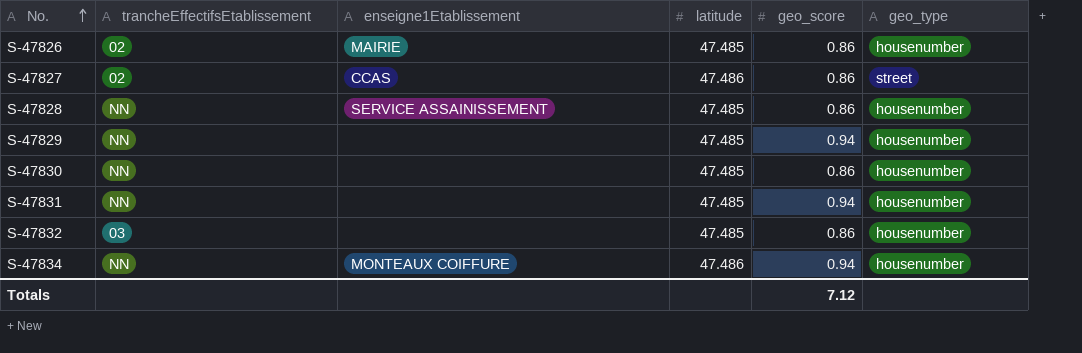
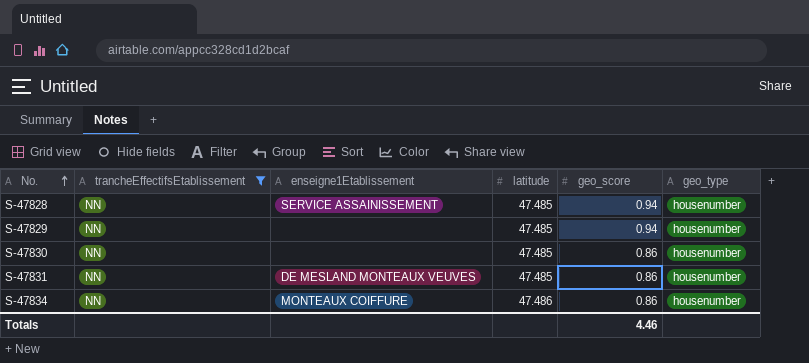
filter: none -> trancheEffectifsEtablissement = NN
S-47828 | geo_score: 0.86 -> 0.94
S-47831 | enseigne1Etablissement: none -> DE MESLAND MONTEAUX VEUVES
S-47831 | geo_score: 0.94 -> 0.86
S-47834 | geo_score: 0.94 -> 0.86
Totals | geo_score: 7.12 -> 4.46

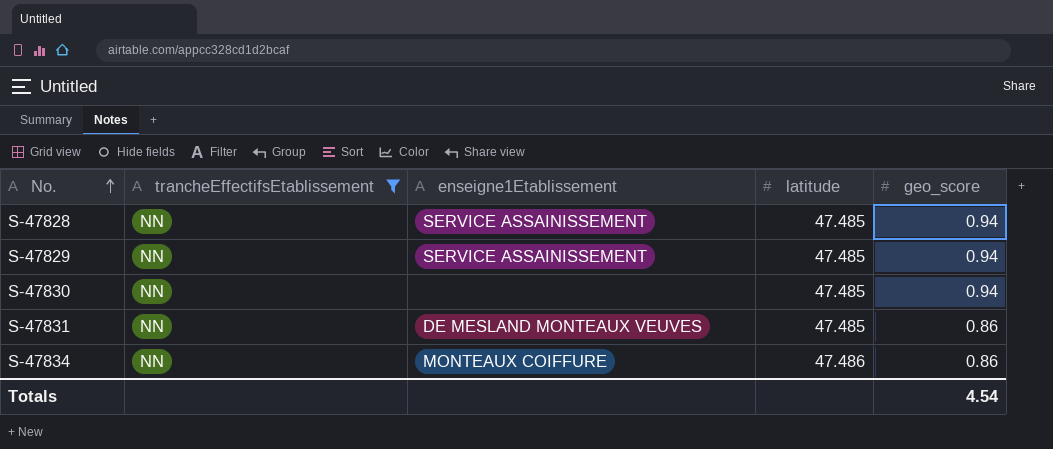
column geo_type | position: 6 -> none
S-47829 | enseigne1Etablissement: none -> SERVICE ASSAINISSEMENT
S-47830 | geo_score: 0.86 -> 0.94
Totals | geo_score: 4.46 -> 4.54

